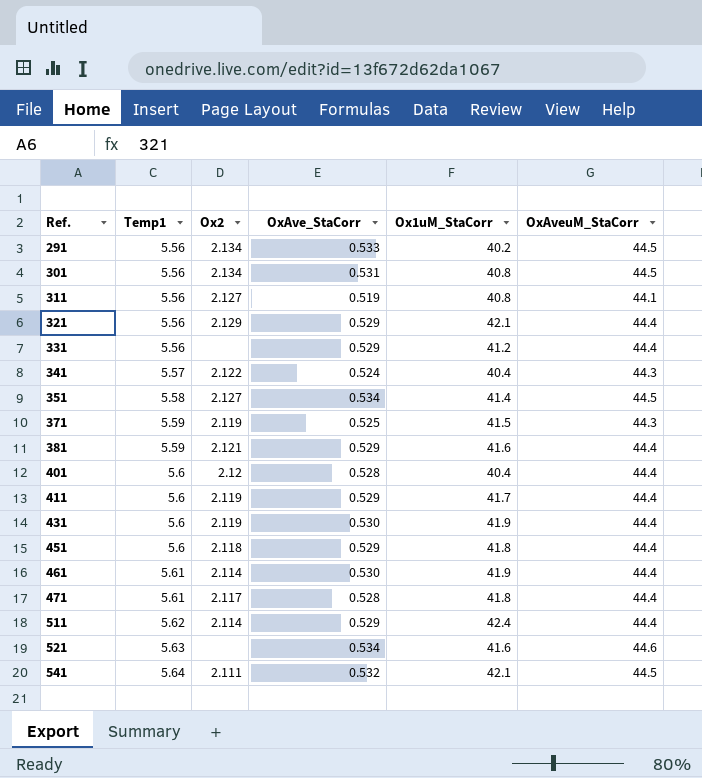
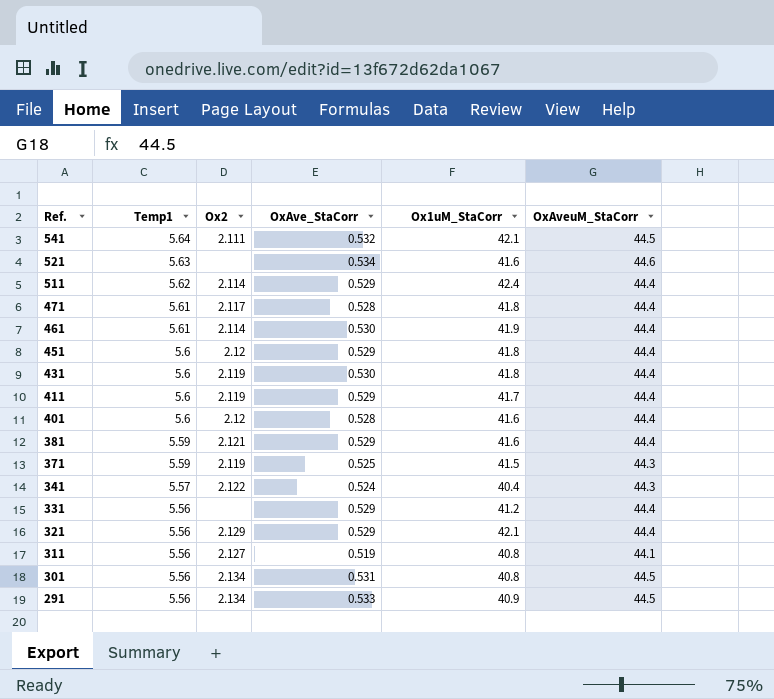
row order: Ref. ascending -> Ref. descending
row 351: 5.58 | 2.127 | 0.534 | 41.4 | 44.5 -> none
451 | Ox2: 2.118 -> 2.12
431 | Ox1uM_StaCorr: 41.9 -> 41.8
401 | Ox1uM_StaCorr: 40.4 -> 41.6
291 | Ox1uM_StaCorr: 40.2 -> 40.9

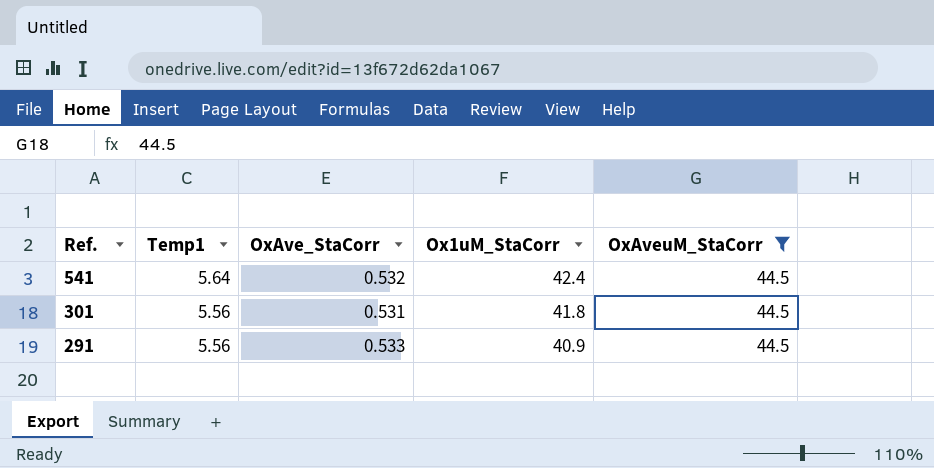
filter: none -> OxAveuM_StaCorr = 44.5
column Ox2 | position: 3 -> none
541 | Ox1uM_StaCorr: 42.1 -> 42.4
301 | Ox1uM_StaCorr: 40.8 -> 41.8

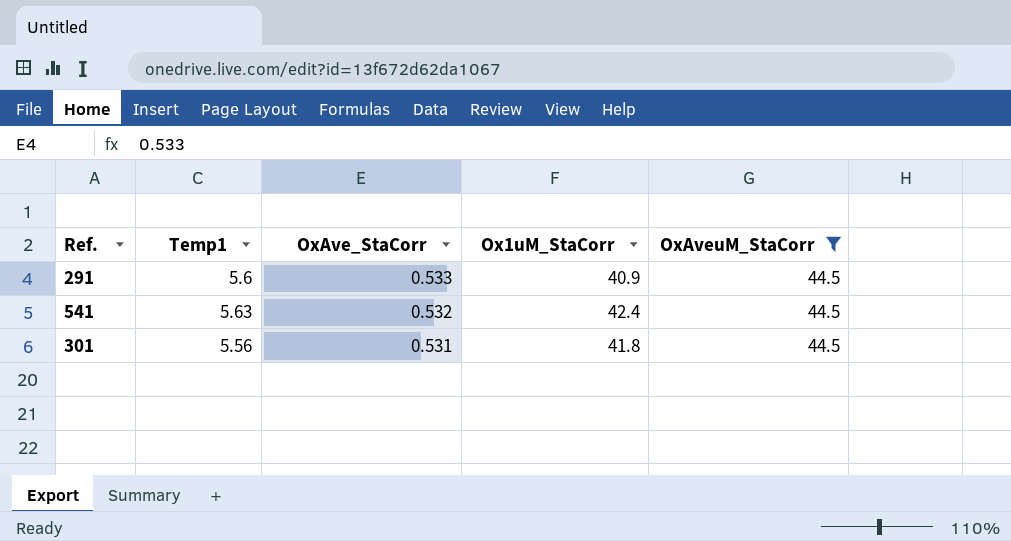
row order: Ref. descending -> OxAve_StaCorr descending
291 | Temp1: 5.56 -> 5.6
541 | Temp1: 5.64 -> 5.63

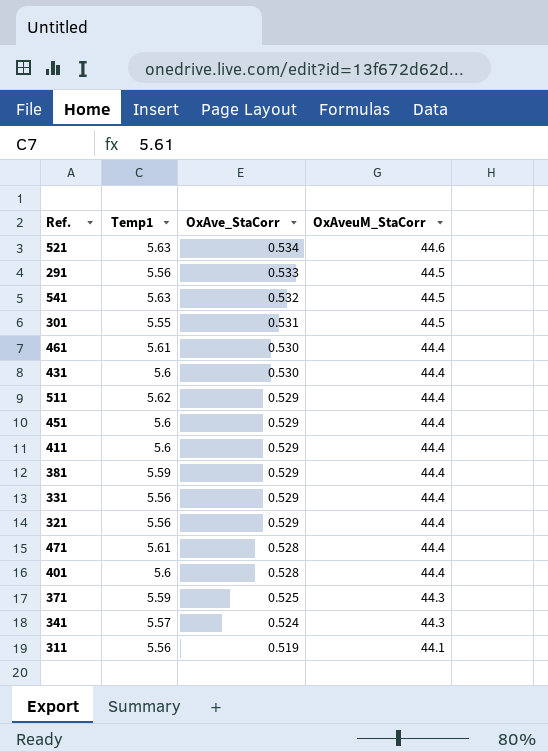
filter: OxAveuM_StaCorr = 44.5 -> none
column Ox1uM_StaCorr | position: 4 -> none
291 | Temp1: 5.6 -> 5.56
301 | Temp1: 5.56 -> 5.55

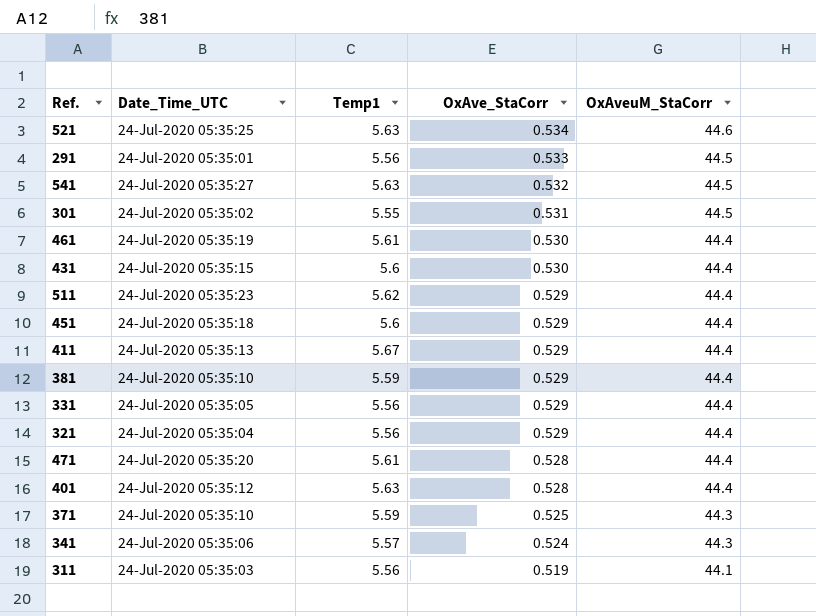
column Date_Time_UTC | position: none -> 2
411 | Temp1: 5.6 -> 5.67
401 | Temp1: 5.6 -> 5.63

